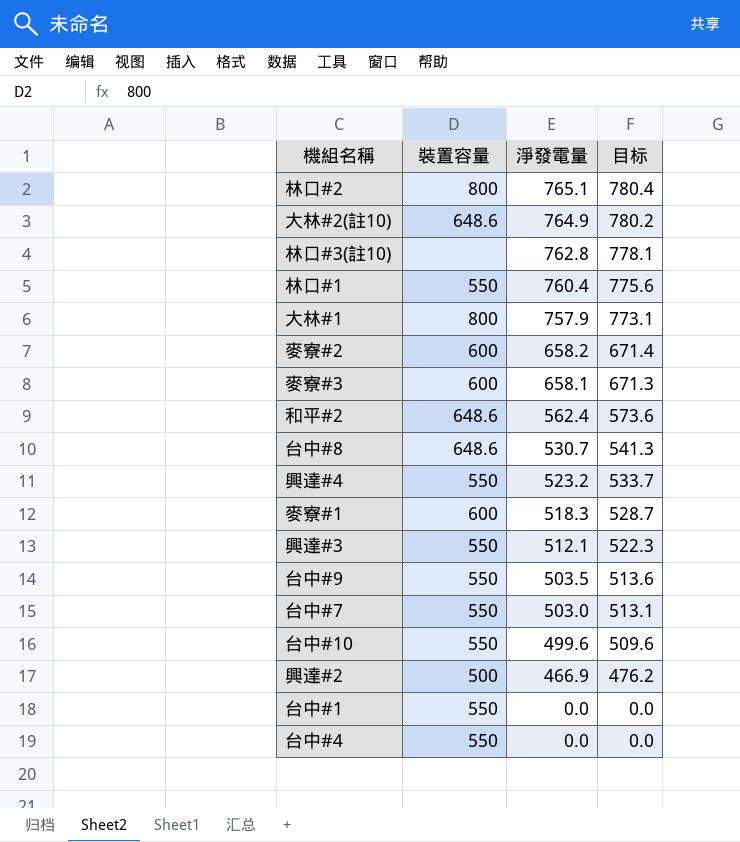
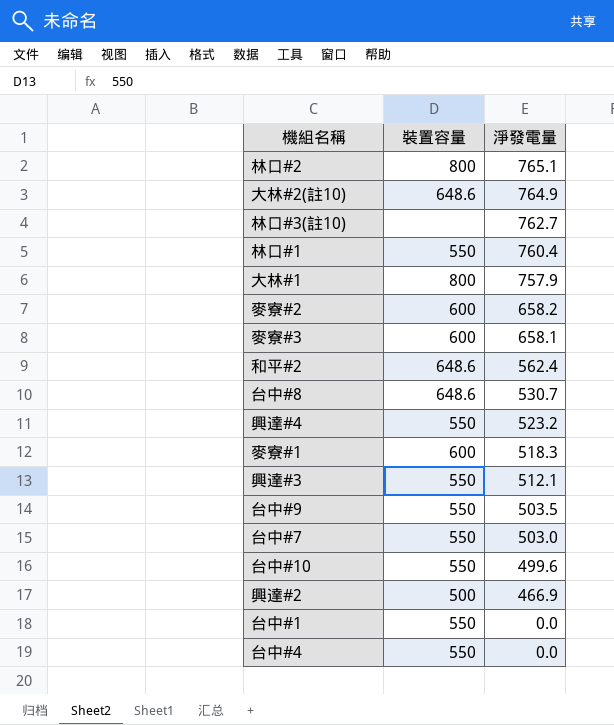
column 目标 | formula: [淨發電量] * 1.02 -> none
林口#3(註10) | 淨發電量: 762.8 -> 762.7

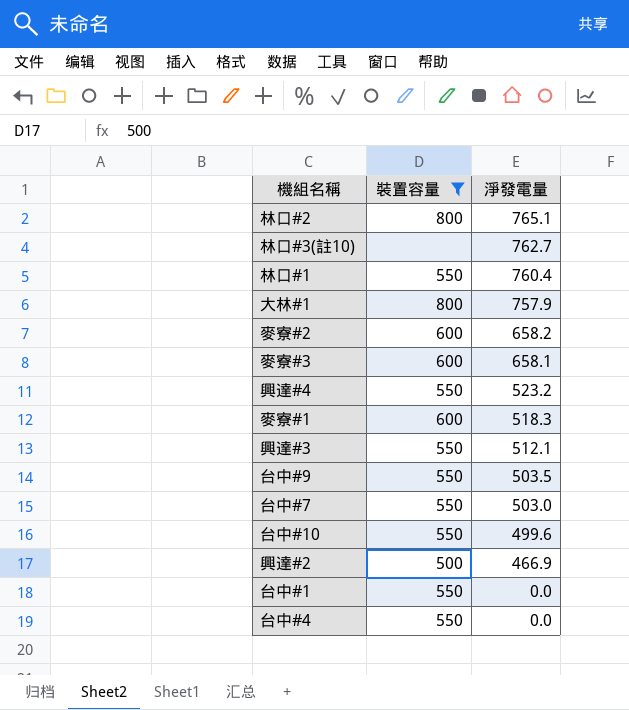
filter: none -> 裝置容量 != 648.6

